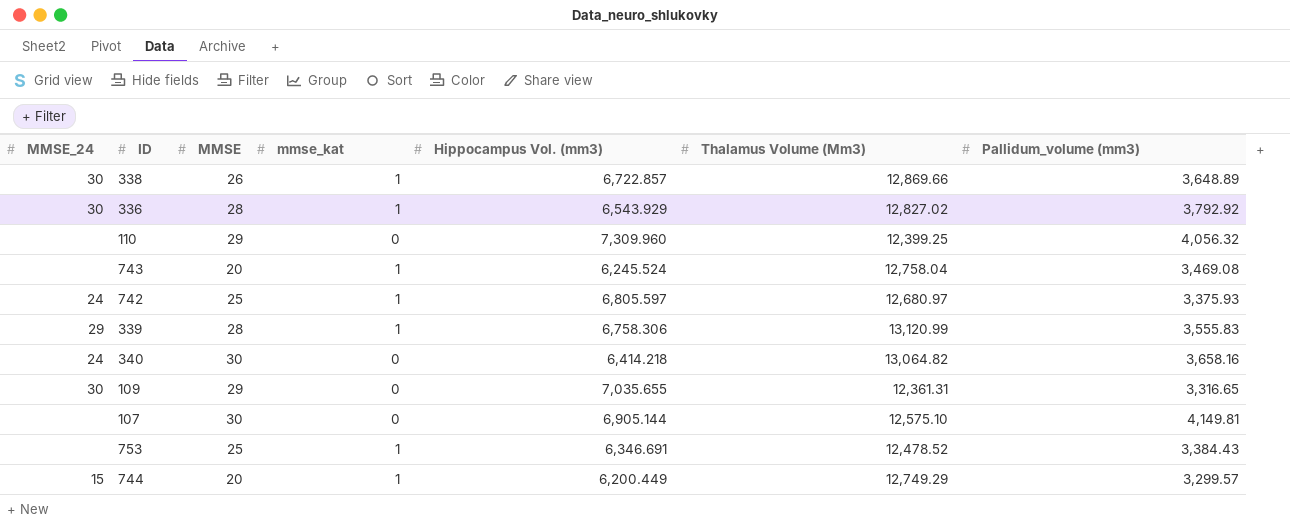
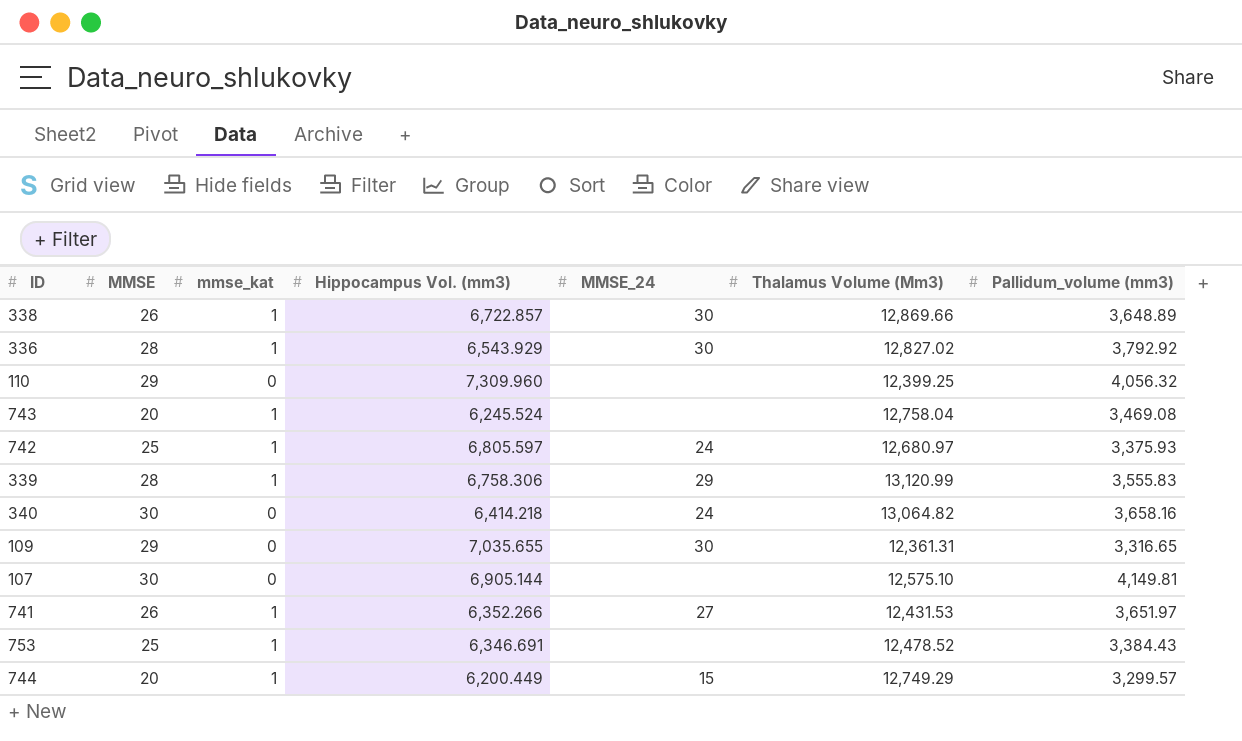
column MMSE_24 | position: 1 -> 5
row 741: none -> 26 | 1 | 6,352.266 | 27 | 12,431.53 | 3,651.97

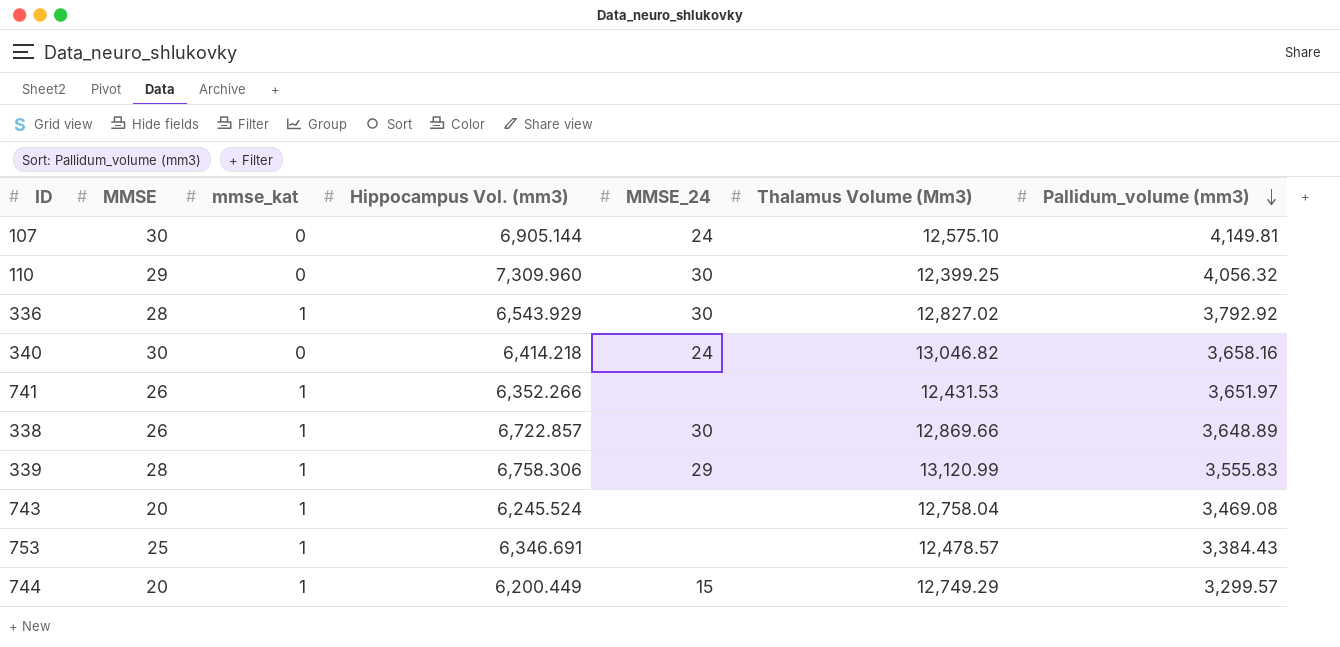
row order: none -> Pallidum_volume (mm3) descending
row 742: 25 | 1 | 6,805.597 | 24 | 12,680.97 | 3,375.93 -> none
row 109: 29 | 0 | 7,035.655 | 30 | 12,361.31 | 3,316.65 -> none
107 | MMSE_24: none -> 24
110 | MMSE_24: none -> 30
340 | Thalamus Volume (Mm3): 13,064.82 -> 13,046.82
741 | MMSE_24: 27 -> none
753 | Thalamus Volume (Mm3): 12,478.52 -> 12,478.57

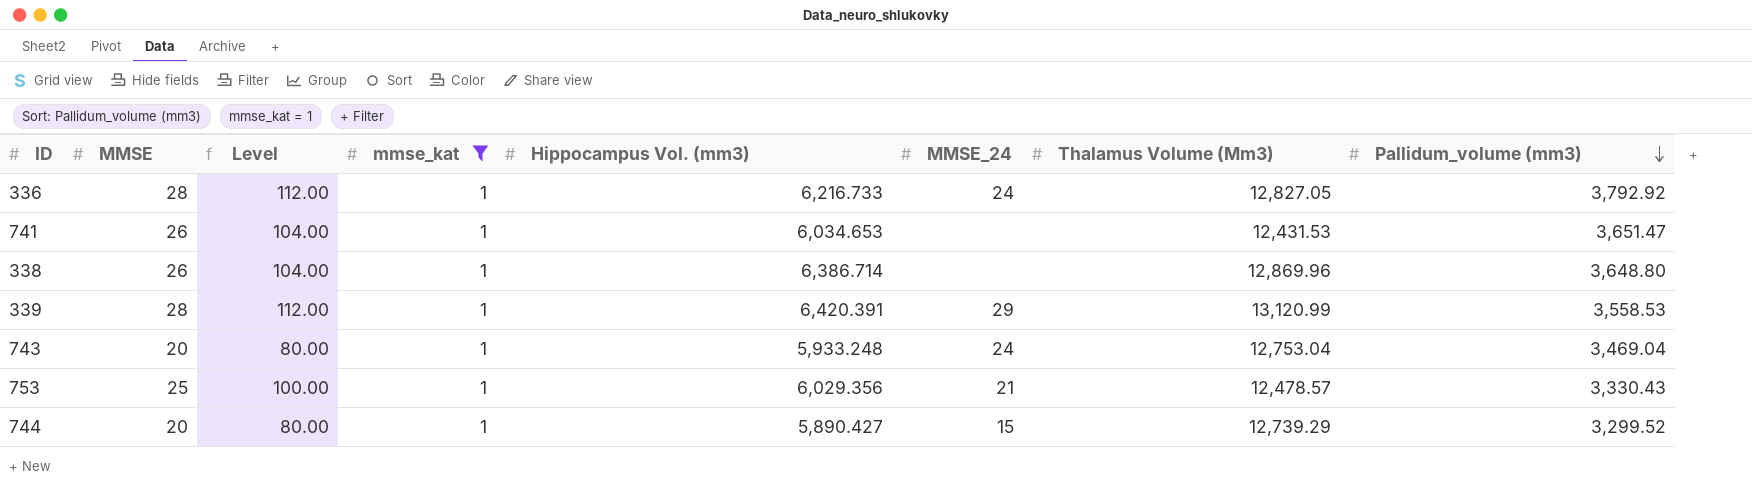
filter: none -> mmse_kat = 1
column Level | formula: none -> [MMSE] * 4
336 | Hippocampus Vol. (mm3): 6,543.929 -> 6,216.733
336 | MMSE_24: 30 -> 24
336 | Thalamus Volume (Mm3): 12,827.02 -> 12,827.05
741 | Hippocampus Vol. (mm3): 6,352.266 -> 6,034.653
741 | Pallidum_volume (mm3): 3,651.97 -> 3,651.47
338 | Hippocampus Vol. (mm3): 6,722.857 -> 6,386.714
338 | MMSE_24: 30 -> none
338 | Thalamus Volume (Mm3): 12,869.66 -> 12,869.96
338 | Pallidum_volume (mm3): 3,648.89 -> 3,648.80
339 | Hippocampus Vol. (mm3): 6,758.306 -> 6,420.391
339 | Pallidum_volume (mm3): 3,555.83 -> 3,558.53
743 | Hippocampus Vol. (mm3): 6,245.524 -> 5,933.248
743 | MMSE_24: none -> 24
743 | Thalamus Volume (Mm3): 12,758.04 -> 12,753.04
743 | Pallidum_volume (mm3): 3,469.08 -> 3,469.04
753 | Hippocampus Vol. (mm3): 6,346.691 -> 6,029.356
753 | MMSE_24: none -> 21
753 | Pallidum_volume (mm3): 3,384.43 -> 3,330.43
744 | Hippocampus Vol. (mm3): 6,200.449 -> 5,890.427
744 | Thalamus Volume (Mm3): 12,749.29 -> 12,739.29
744 | Pallidum_volume (mm3): 3,299.57 -> 3,299.52

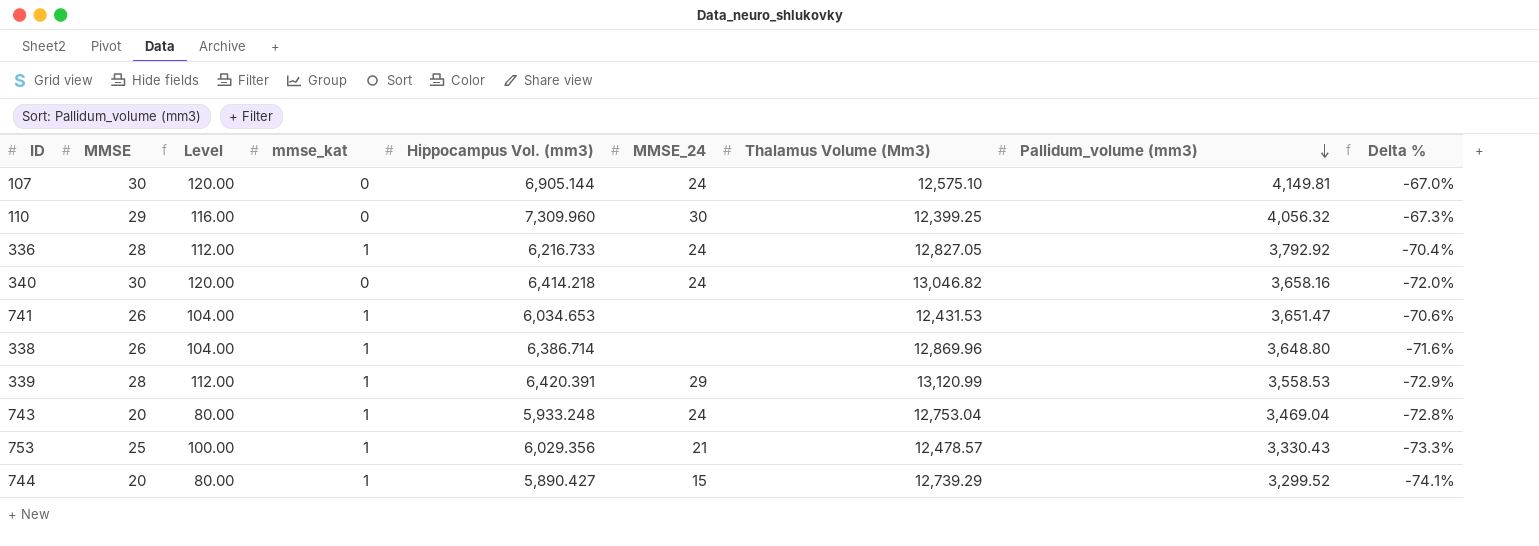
filter: mmse_kat = 1 -> none
column Delta % | formula: none -> ([Pallidum_volume (mm3)] - [Thalamus Volume (Mm3)]) / [Thalamus Volume (Mm3)]

